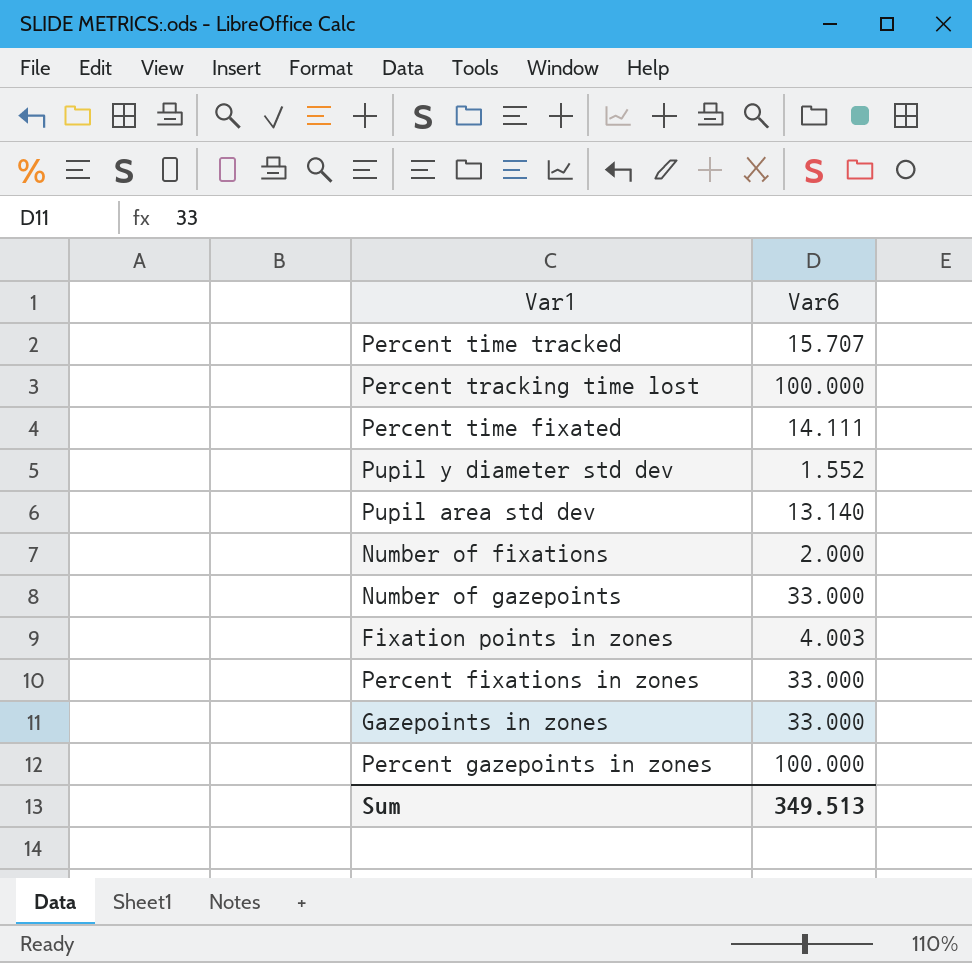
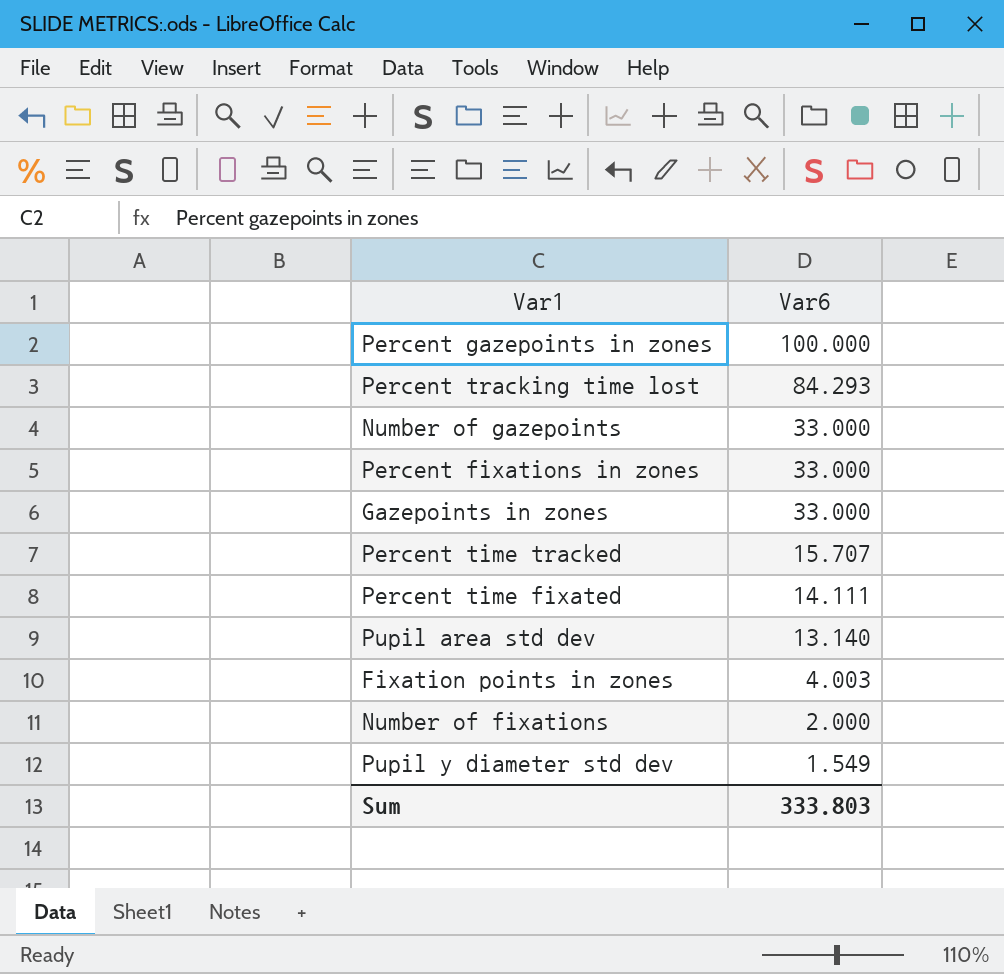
row order: none -> Var6 descending
Percent tracking time lost | Var6: 100.000 -> 84.293
Pupil y diameter std dev | Var6: 1.552 -> 1.549
Sum | Var6: 349.513 -> 333.803

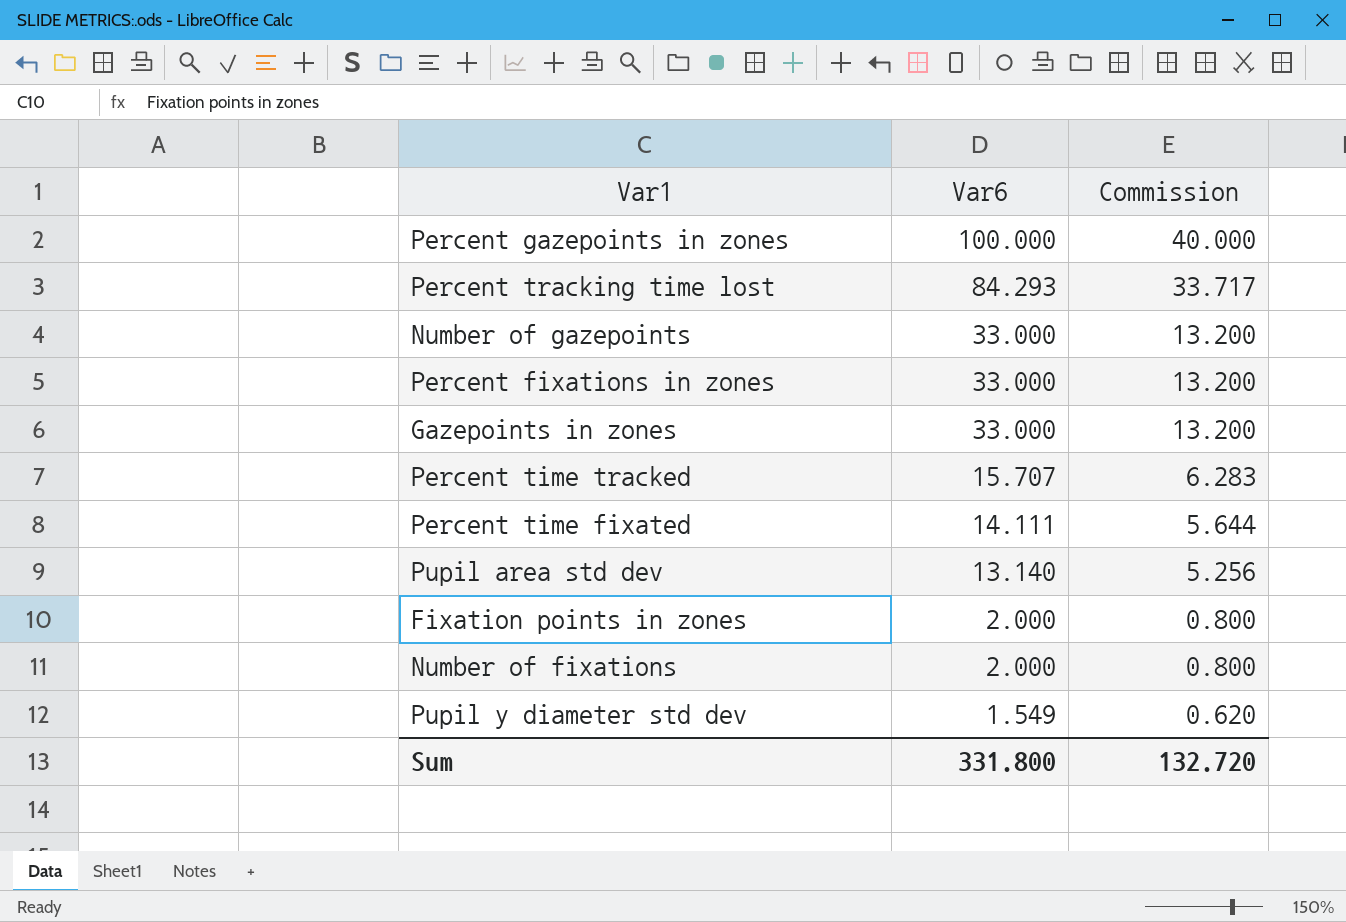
column Commission | formula: none -> [Var6] * 0.4
Fixation points in zones | Var6: 4.003 -> 2.000
Sum | Var6: 333.803 -> 331.800

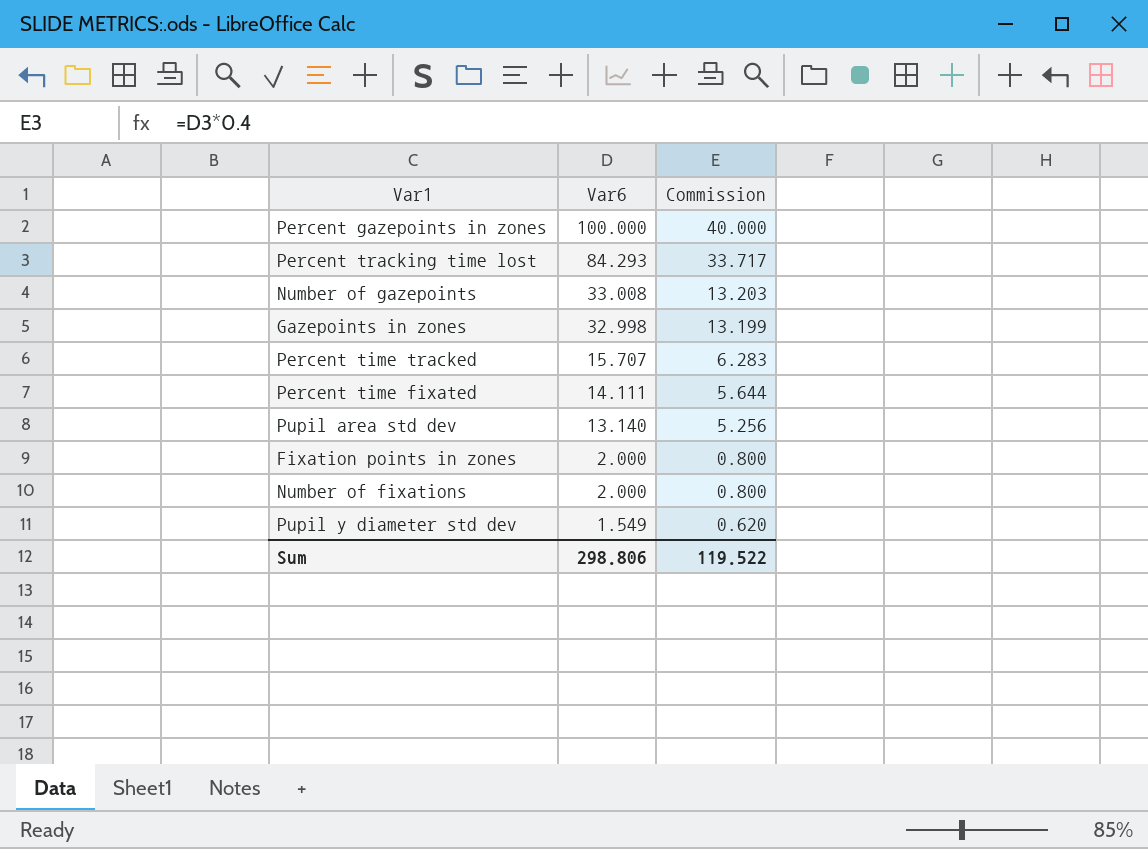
row Percent fixations in zones: 33.000 | 13.200 -> none
Number of gazepoints | Var6: 33.000 -> 33.008
Number of gazepoints | Commission: 13.200 -> 13.203
Gazepoints in zones | Var6: 33.000 -> 32.998
Gazepoints in zones | Commission: 13.200 -> 13.199
Sum | Var6: 331.800 -> 298.806
Sum | Commission: 132.720 -> 119.522

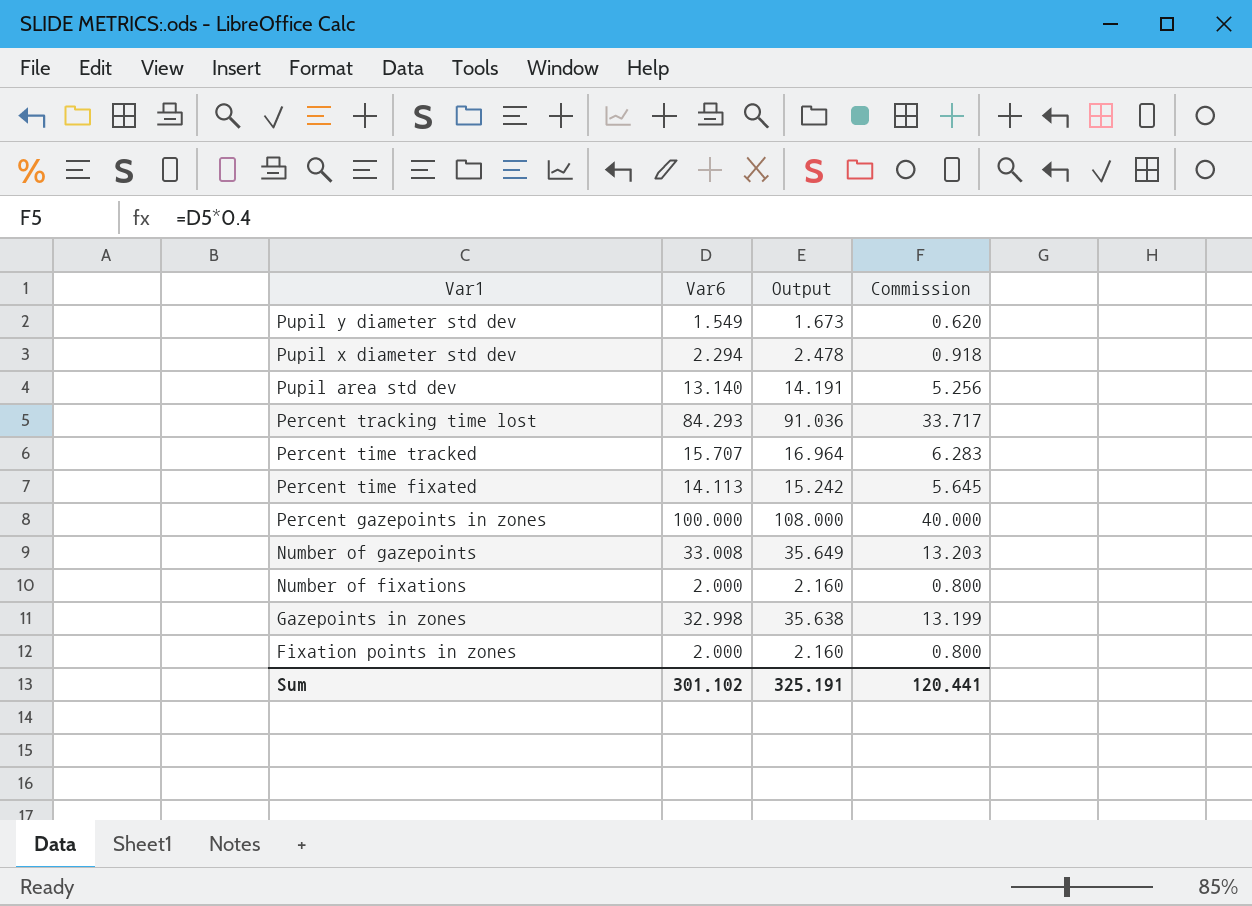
row order: Var6 descending -> Var1 descending
column Output | formula: none -> [Var6] * 1.08
row Pupil x diameter std dev: none -> 2.294 | 2.478 | 0.918
Percent time fixated | Var6: 14.111 -> 14.113
Percent time fixated | Commission: 5.644 -> 5.645
Sum | Var6: 298.806 -> 301.102
Sum | Commission: 119.522 -> 120.441

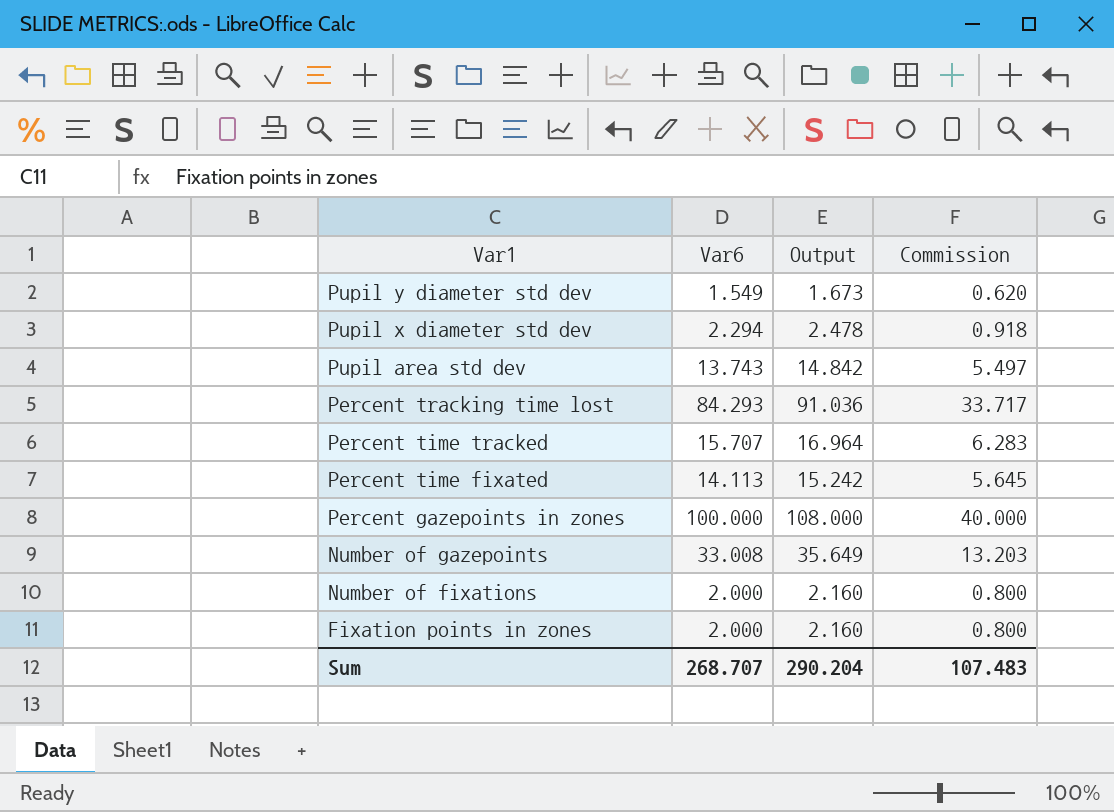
row Gazepoints in zones: 32.998 | 35.638 | 13.199 -> none
Pupil area std dev | Var6: 13.140 -> 13.743
Pupil area std dev | Output: 14.191 -> 14.842
Pupil area std dev | Commission: 5.256 -> 5.497
Sum | Var6: 301.102 -> 268.707
Sum | Output: 325.191 -> 290.204
Sum | Commission: 120.441 -> 107.483

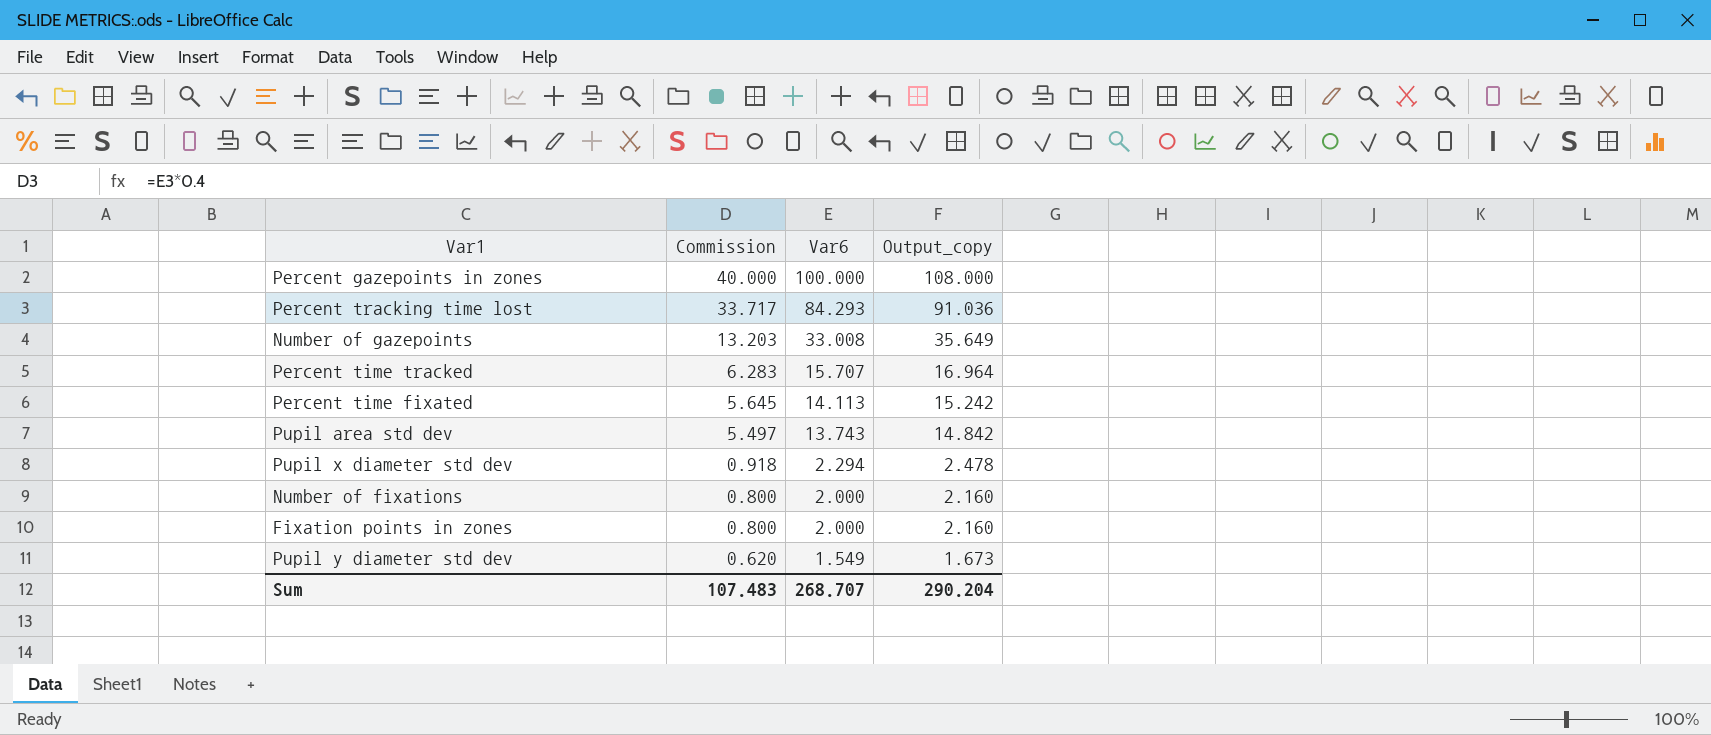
row order: Var1 descending -> Commission descending
column Commission | position: 4 -> 2
column name: Output -> Output_copy

